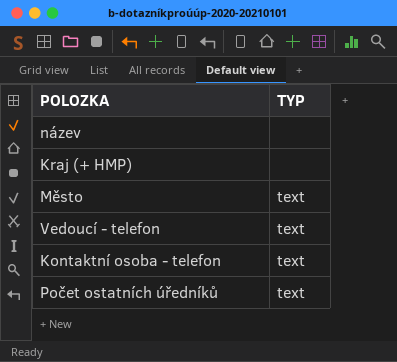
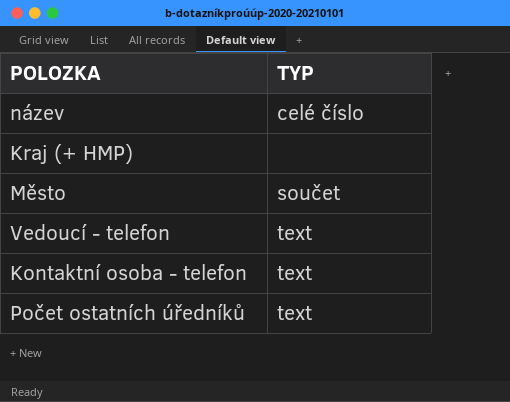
název | TYP: none -> celé číslo
Město | TYP: text -> součet

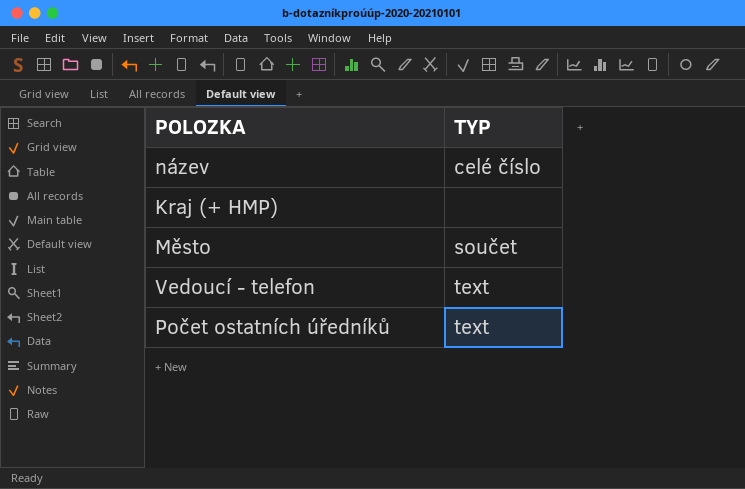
row Kontaktní osoba - telefon: text -> none

